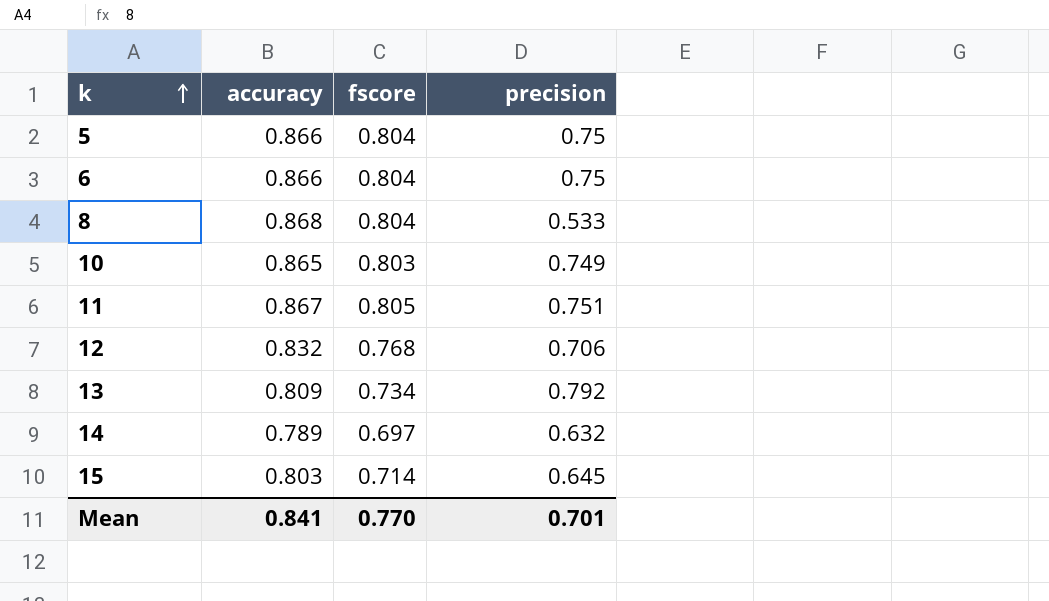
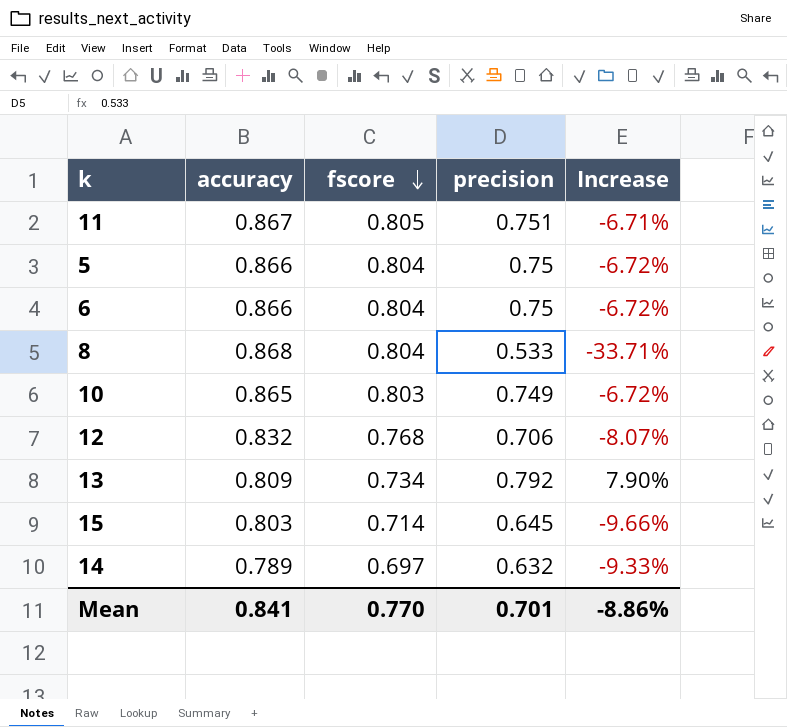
row order: k ascending -> fscore descending
column Increase | formula: none -> ([precision] - [fscore]) / [fscore]

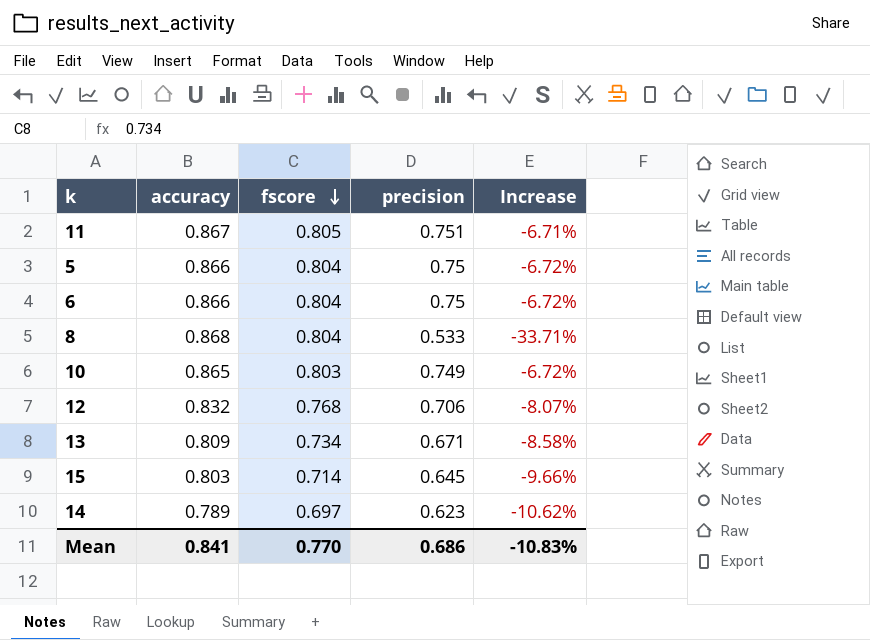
13 | precision: 0.792 -> 0.671
13 | Increase: 7.90% -> -8.58%
14 | precision: 0.632 -> 0.623
14 | Increase: -9.33% -> -10.62%
Mean | precision: 0.701 -> 0.686
Mean | Increase: -8.86% -> -10.83%

